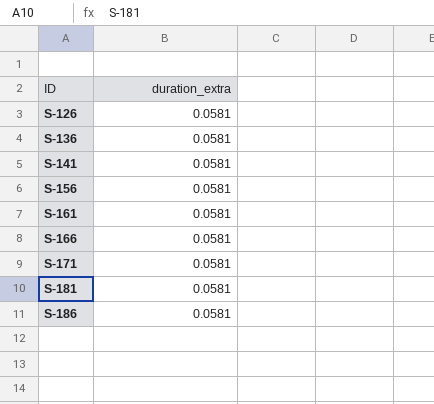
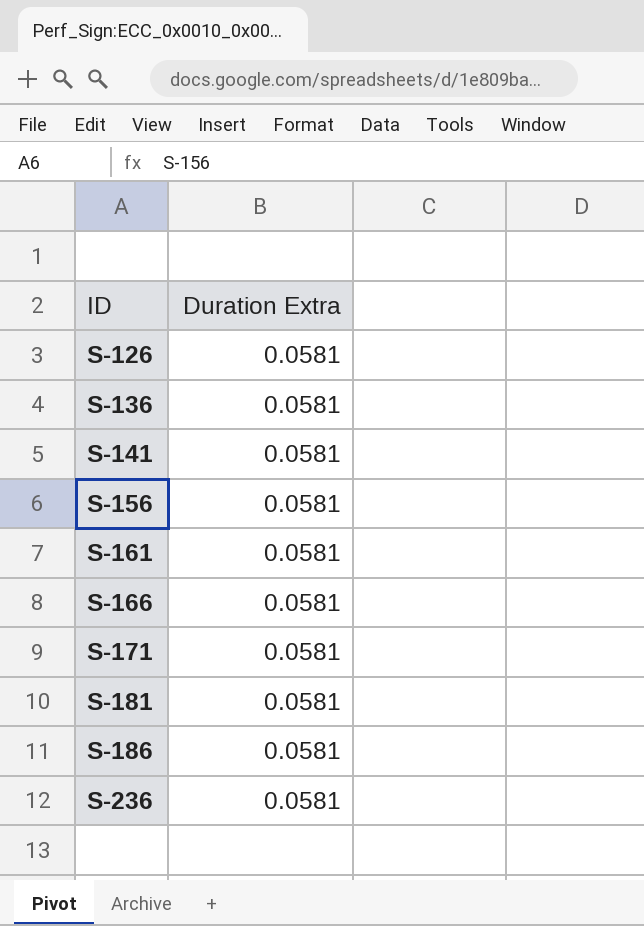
column name: duration_extra -> Duration Extra
row S-236: none -> 0.0581

